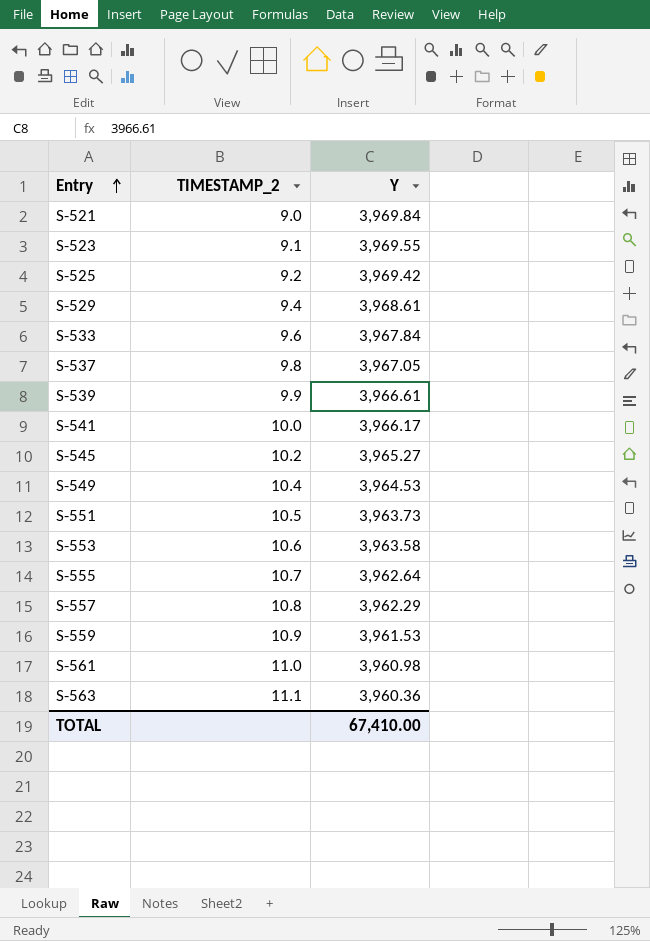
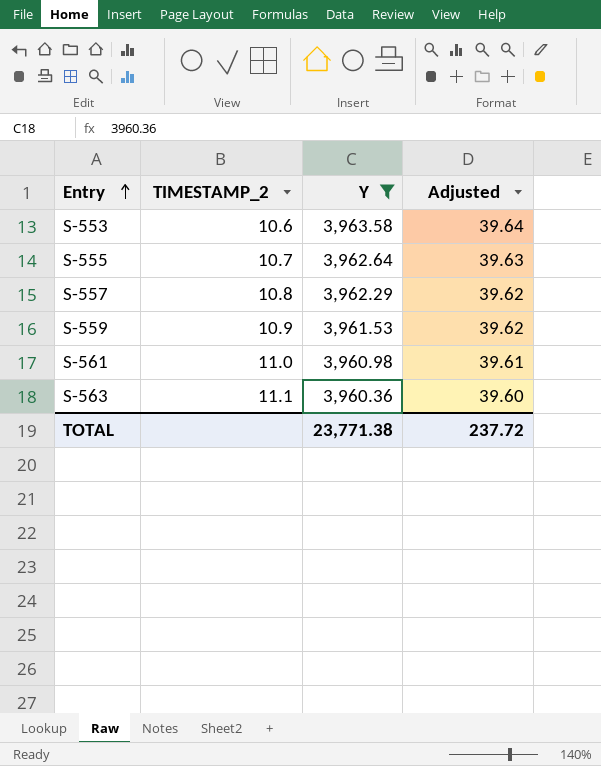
filter: none -> Y <= 3,963.58
column Adjusted | formula: none -> [Y] * 0.01
TOTAL | Y: 67,410.00 -> 23,771.38

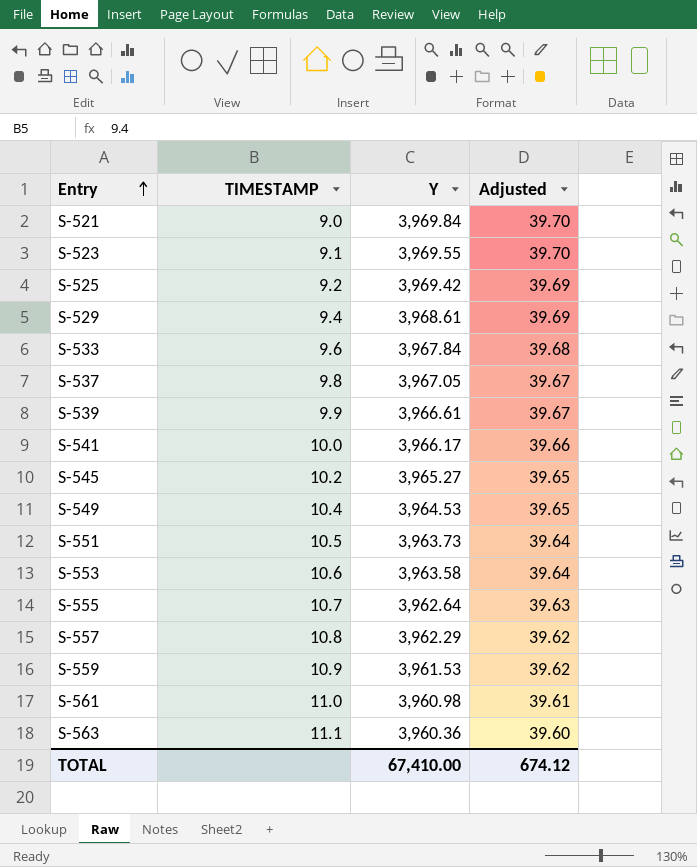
filter: Y <= 3,963.58 -> none
column name: TIMESTAMP_2 -> TIMESTAMP
TOTAL | Y: 23,771.38 -> 67,410.00
TOTAL | Adjusted: 237.72 -> 674.12

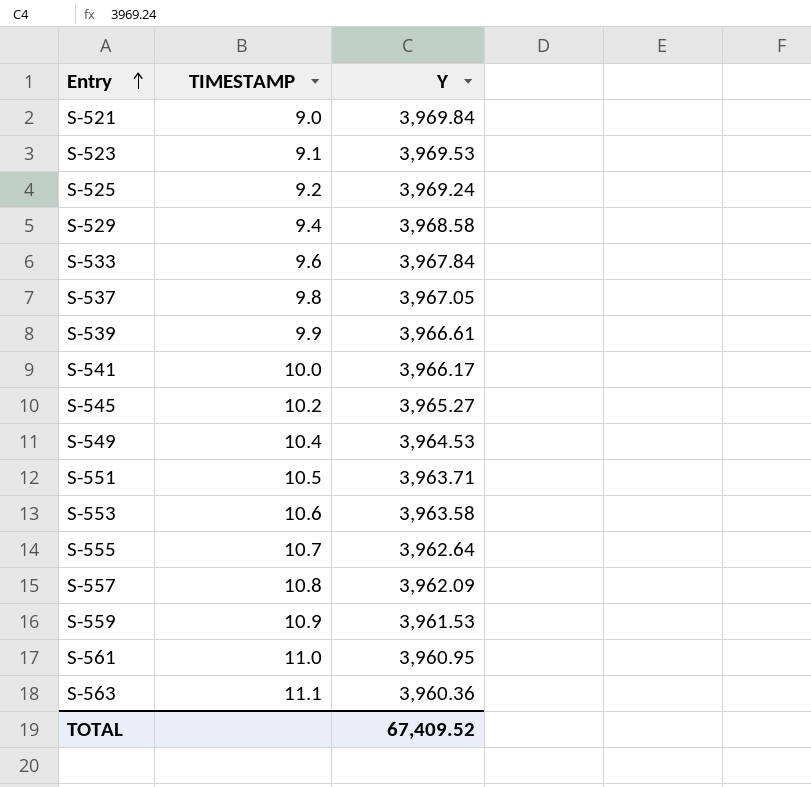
column Adjusted | formula: [Y] * 0.01 -> none
S-523 | Y: 3,969.55 -> 3,969.53
S-525 | Y: 3,969.42 -> 3,969.24
S-529 | Y: 3,968.61 -> 3,968.58
S-551 | Y: 3,963.73 -> 3,963.71
S-557 | Y: 3,962.29 -> 3,962.09
S-561 | Y: 3,960.98 -> 3,960.95
TOTAL | Y: 67,410.00 -> 67,409.52

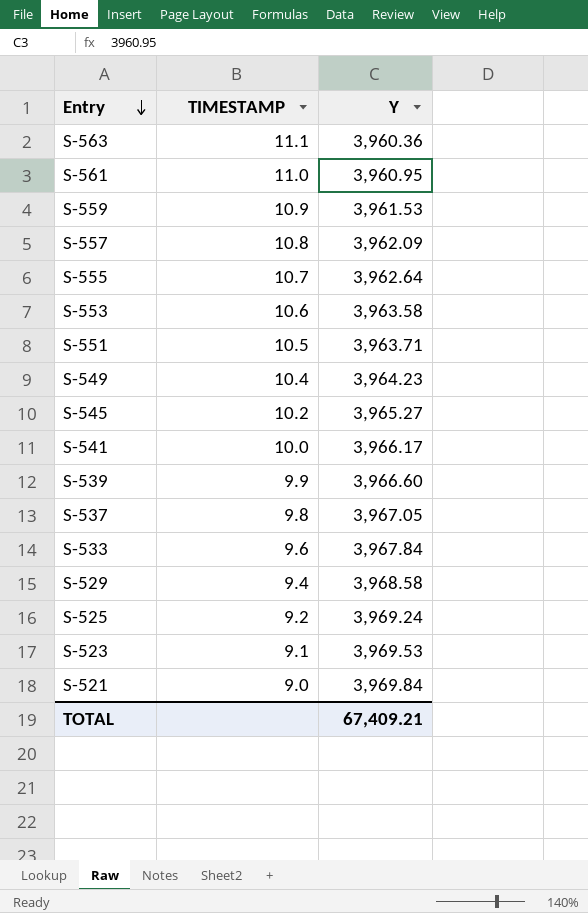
row order: Entry ascending -> Entry descending
S-549 | Y: 3,964.53 -> 3,964.23
S-539 | Y: 3,966.61 -> 3,966.60
TOTAL | Y: 67,409.52 -> 67,409.21

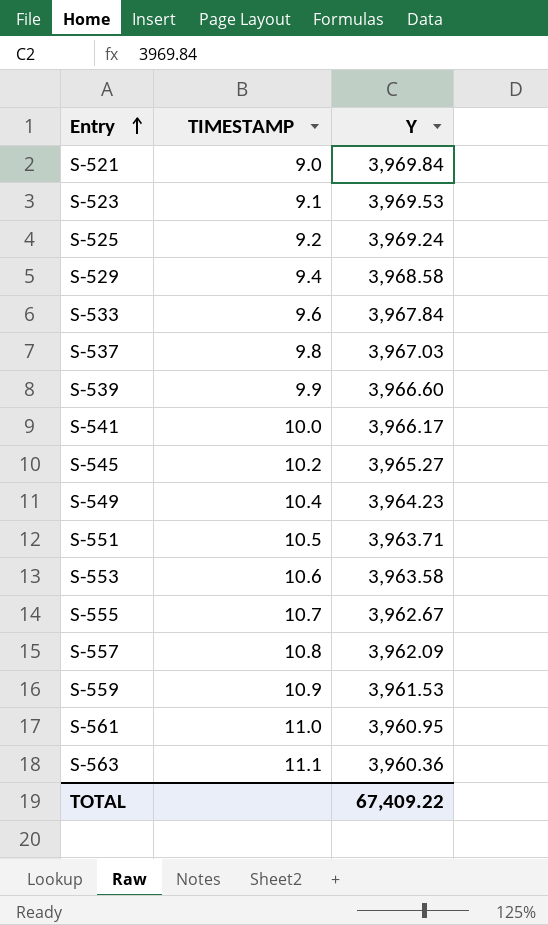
row order: Entry descending -> Entry ascending
S-537 | Y: 3,967.05 -> 3,967.03
S-555 | Y: 3,962.64 -> 3,962.67
TOTAL | Y: 67,409.21 -> 67,409.22

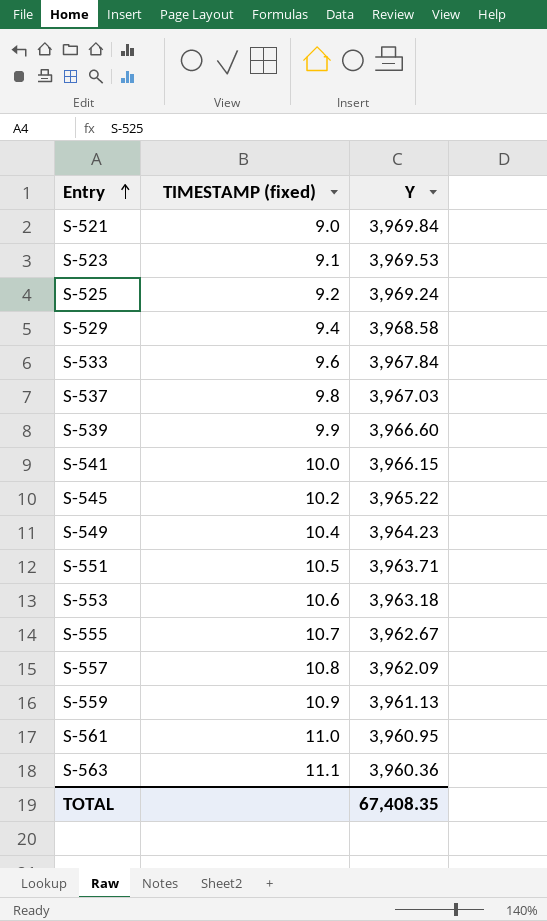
column name: TIMESTAMP -> TIMESTAMP (fixed)
S-541 | Y: 3,966.17 -> 3,966.15
S-545 | Y: 3,965.27 -> 3,965.22
S-553 | Y: 3,963.58 -> 3,963.18
S-559 | Y: 3,961.53 -> 3,961.13
TOTAL | Y: 67,409.22 -> 67,408.35

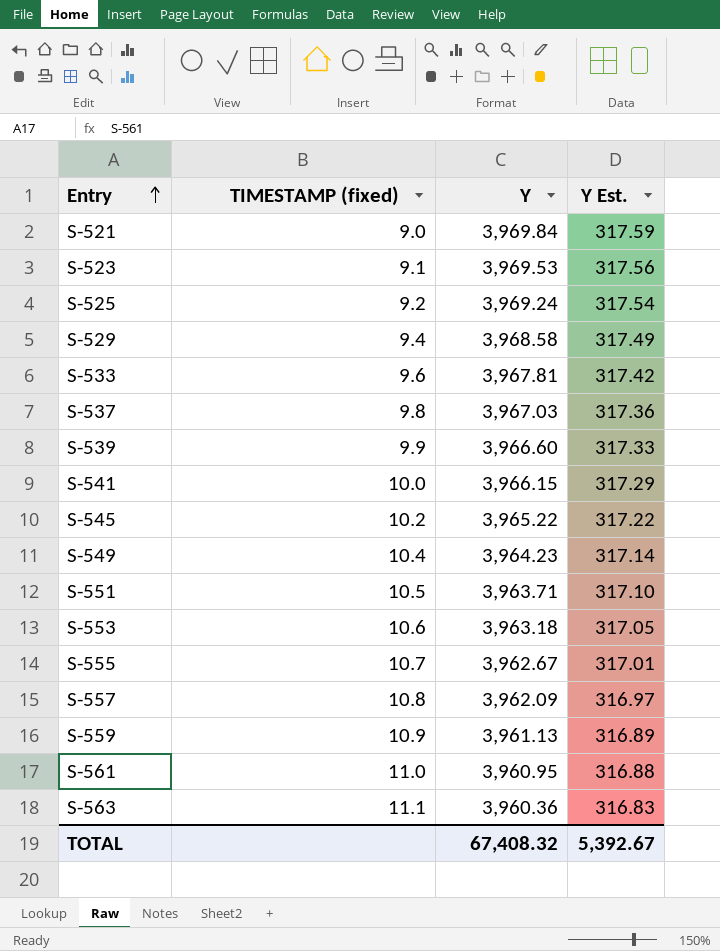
column Y Est. | formula: none -> [Y] * 0.08
S-533 | Y: 3,967.84 -> 3,967.81
TOTAL | Y: 67,408.35 -> 67,408.32

